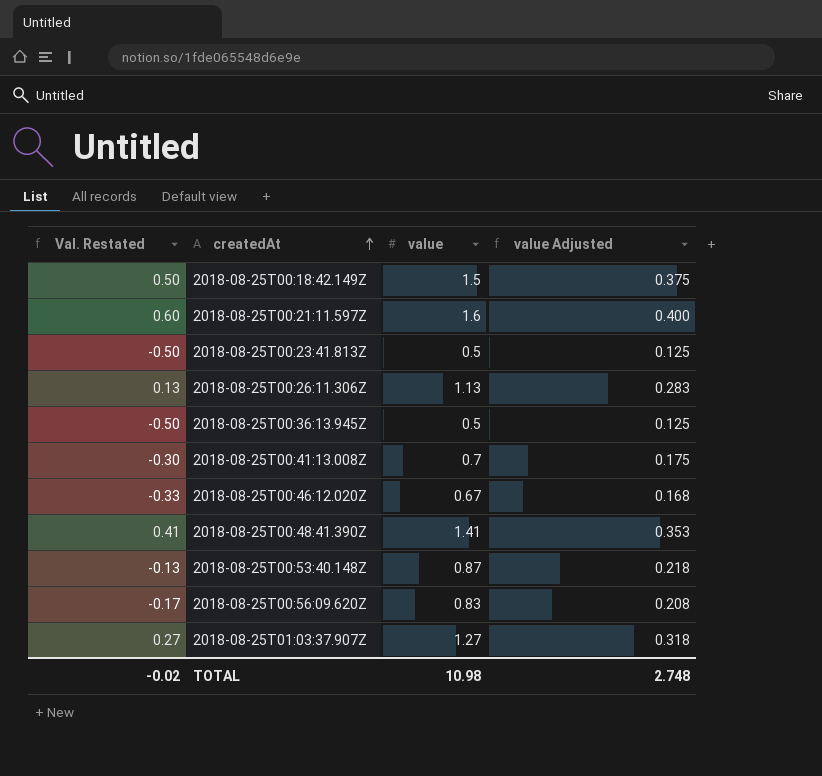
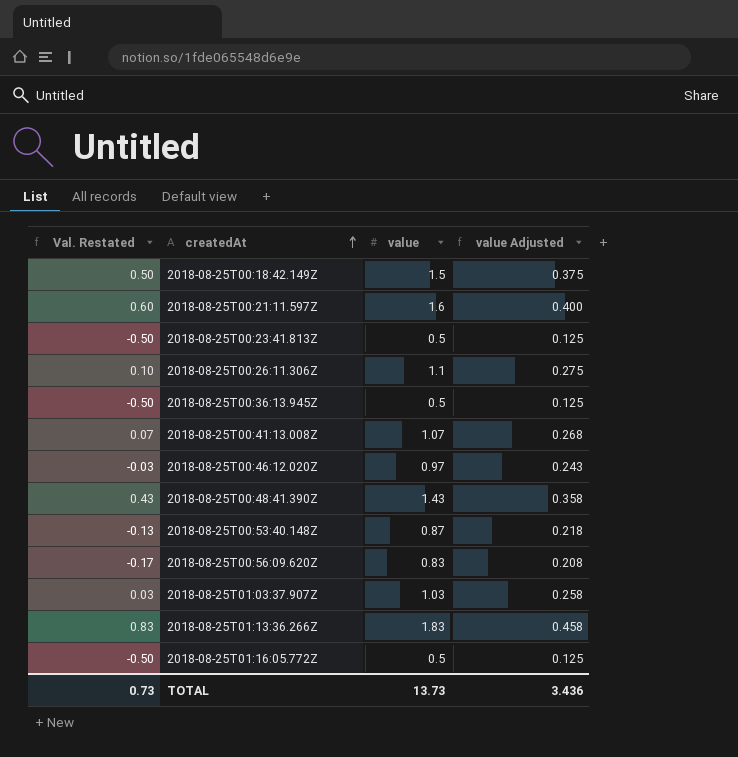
2018-08-25T00:26:11.306Z | Val. Restated: 0.13 -> 0.10
2018-08-25T00:26:11.306Z | value: 1.13 -> 1.1
2018-08-25T00:26:11.306Z | value Adjusted: 0.283 -> 0.275
2018-08-25T00:41:13.008Z | Val. Restated: -0.30 -> 0.07
2018-08-25T00:41:13.008Z | value: 0.7 -> 1.07
2018-08-25T00:41:13.008Z | value Adjusted: 0.175 -> 0.268
2018-08-25T00:46:12.020Z | Val. Restated: -0.33 -> -0.03
2018-08-25T00:46:12.020Z | value: 0.67 -> 0.97
2018-08-25T00:46:12.020Z | value Adjusted: 0.168 -> 0.243
2018-08-25T00:48:41.390Z | Val. Restated: 0.41 -> 0.43
2018-08-25T00:48:41.390Z | value: 1.41 -> 1.43
2018-08-25T00:48:41.390Z | value Adjusted: 0.353 -> 0.358
2018-08-25T01:03:37.907Z | Val. Restated: 0.27 -> 0.03
2018-08-25T01:03:37.907Z | value: 1.27 -> 1.03
2018-08-25T01:03:37.907Z | value Adjusted: 0.318 -> 0.258
row 2018-08-25T01:13:36.266Z: none -> 0.83 | 1.83 | 0.458
row 2018-08-25T01:16:05.772Z: none -> -0.50 | 0.5 | 0.125
TOTAL | Val. Restated: -0.02 -> 0.73
TOTAL | value: 10.98 -> 13.73
TOTAL | value Adjusted: 2.748 -> 3.436

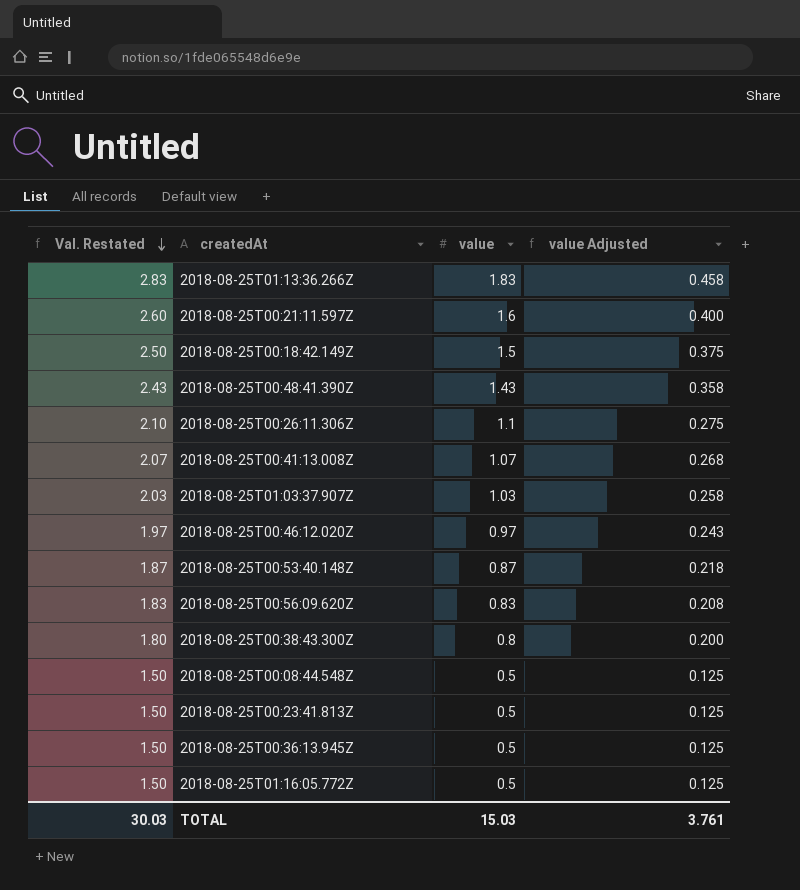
row order: createdAt ascending -> Val. Restated descending
column Val. Restated | formula: [value] - 1 -> [value] + 1
row 2018-08-25T00:38:43.300Z: none -> 1.80 | 0.8 | 0.200
row 2018-08-25T00:08:44.548Z: none -> 1.50 | 0.5 | 0.125
TOTAL | Val. Restated: 0.73 -> 30.03
TOTAL | value: 13.73 -> 15.03
TOTAL | value Adjusted: 3.436 -> 3.761

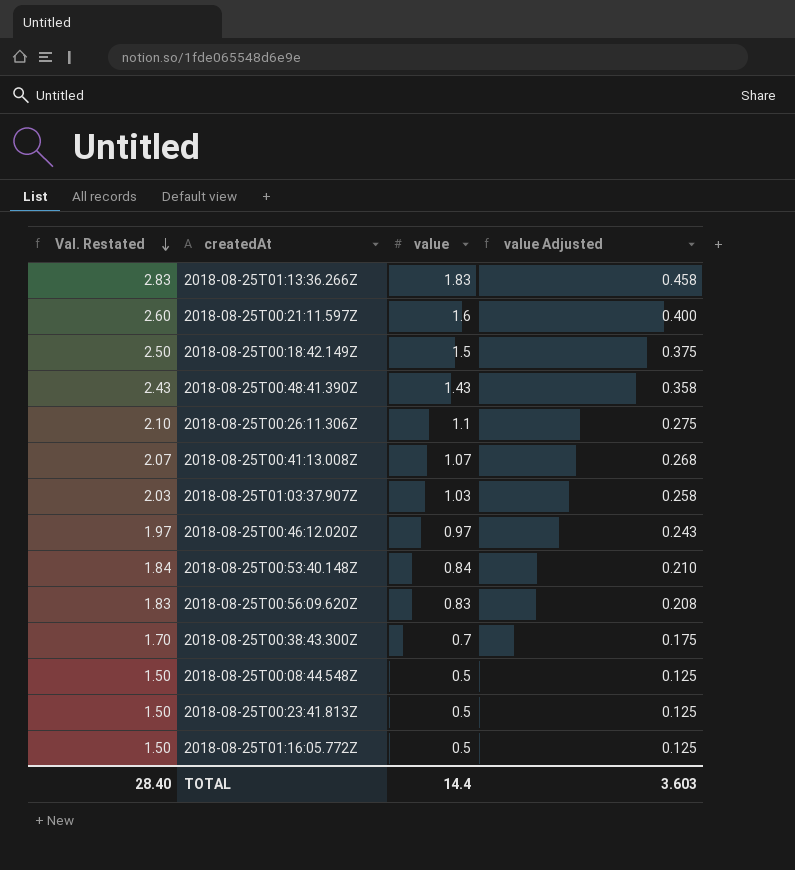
row 2018-08-25T00:36:13.945Z: 1.50 | 0.5 | 0.125 -> none
2018-08-25T00:53:40.148Z | Val. Restated: 1.87 -> 1.84
2018-08-25T00:53:40.148Z | value: 0.87 -> 0.84
2018-08-25T00:53:40.148Z | value Adjusted: 0.218 -> 0.210
2018-08-25T00:38:43.300Z | Val. Restated: 1.80 -> 1.70
2018-08-25T00:38:43.300Z | value: 0.8 -> 0.7
2018-08-25T00:38:43.300Z | value Adjusted: 0.200 -> 0.175
TOTAL | Val. Restated: 30.03 -> 28.40
TOTAL | value: 15.03 -> 14.4
TOTAL | value Adjusted: 3.761 -> 3.603

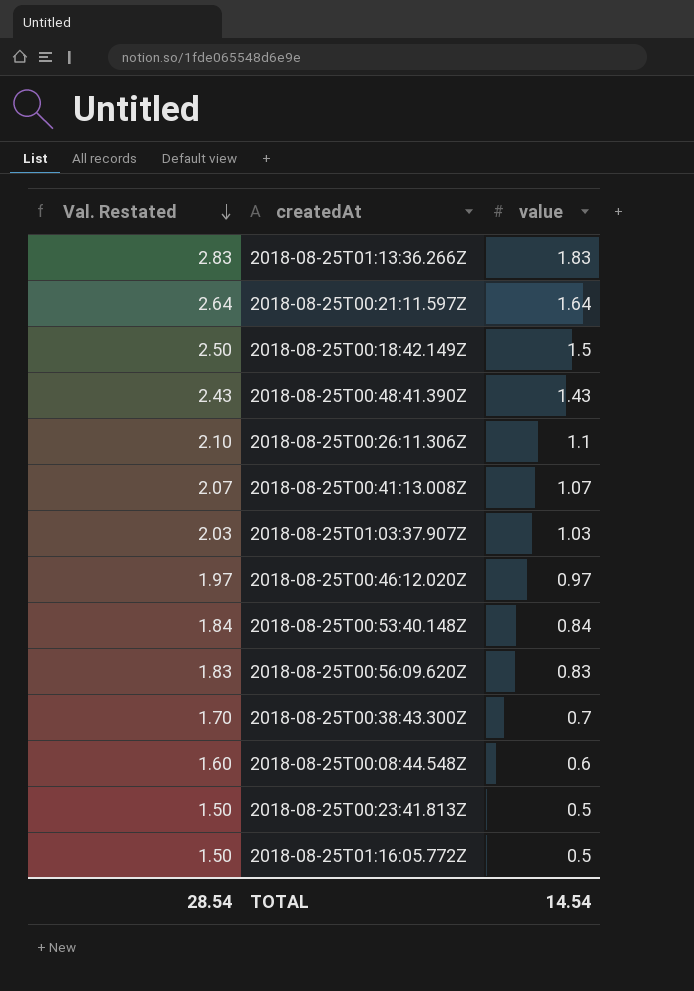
column value Adjusted | formula: [value] * 0.25 -> none
2018-08-25T00:21:11.597Z | Val. Restated: 2.60 -> 2.64
2018-08-25T00:21:11.597Z | value: 1.6 -> 1.64
2018-08-25T00:08:44.548Z | Val. Restated: 1.50 -> 1.60
2018-08-25T00:08:44.548Z | value: 0.5 -> 0.6
TOTAL | Val. Restated: 28.40 -> 28.54
TOTAL | value: 14.4 -> 14.54

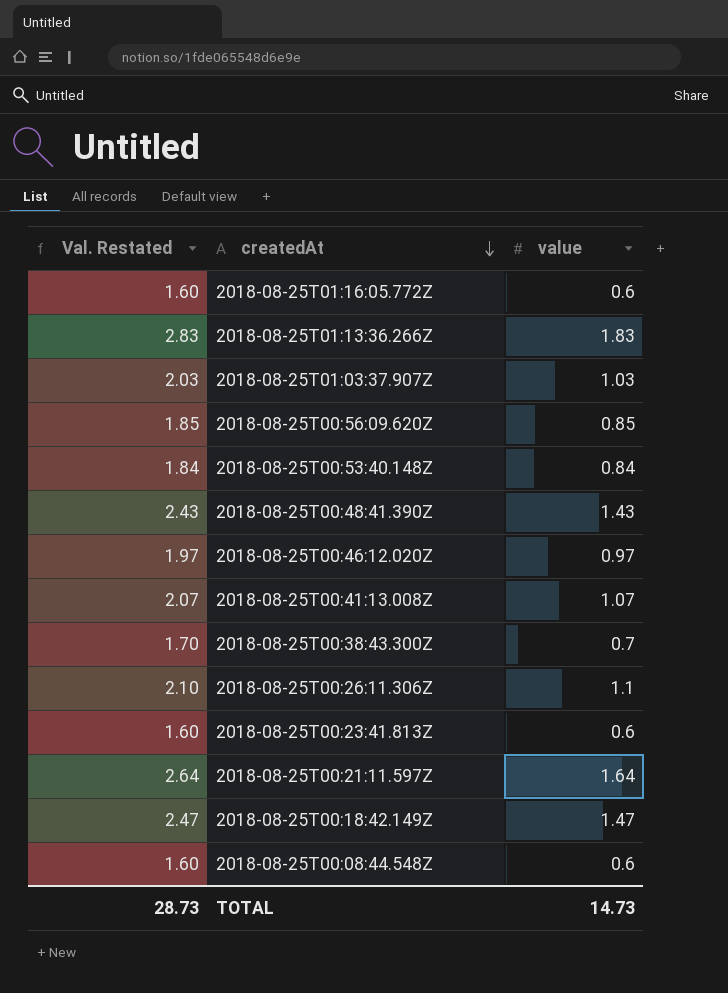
row order: Val. Restated descending -> createdAt descending
2018-08-25T01:16:05.772Z | Val. Restated: 1.50 -> 1.60
2018-08-25T01:16:05.772Z | value: 0.5 -> 0.6
2018-08-25T00:56:09.620Z | Val. Restated: 1.83 -> 1.85
2018-08-25T00:56:09.620Z | value: 0.83 -> 0.85
2018-08-25T00:23:41.813Z | Val. Restated: 1.50 -> 1.60
2018-08-25T00:23:41.813Z | value: 0.5 -> 0.6
2018-08-25T00:18:42.149Z | Val. Restated: 2.50 -> 2.47
2018-08-25T00:18:42.149Z | value: 1.5 -> 1.47
TOTAL | Val. Restated: 28.54 -> 28.73
TOTAL | value: 14.54 -> 14.73

